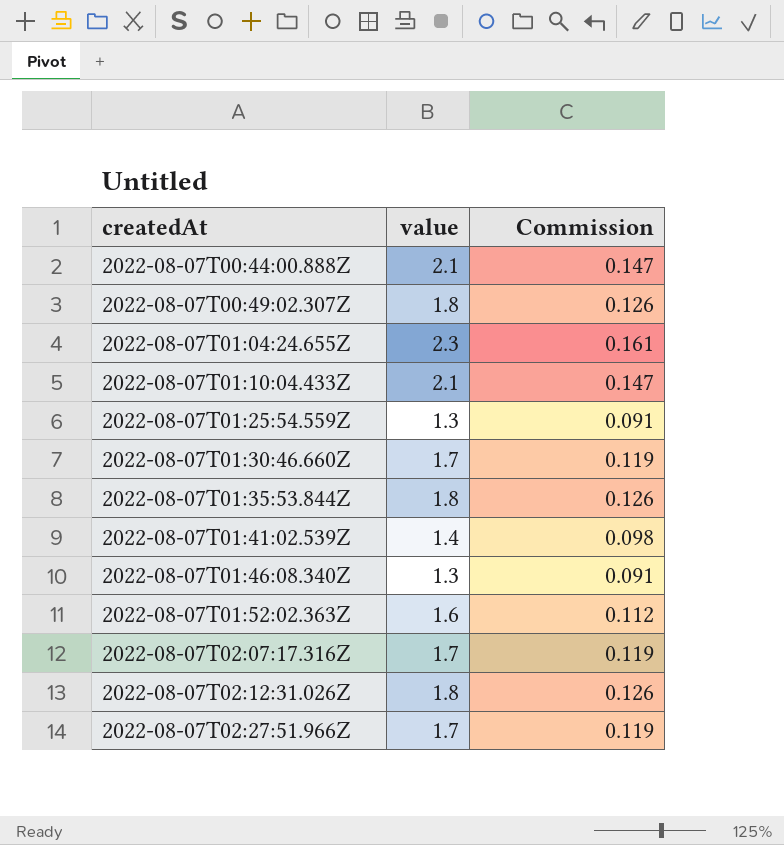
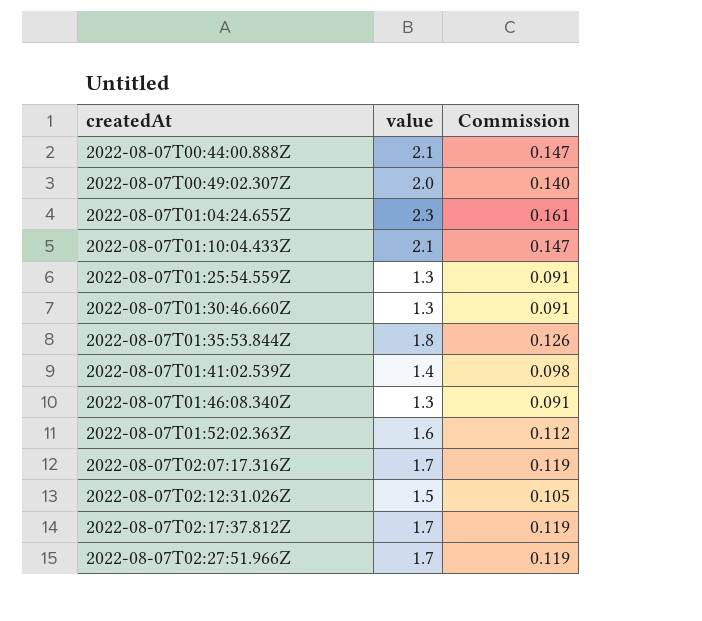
2022-08-07T00:49:02.307Z | value: 1.8 -> 2.0
2022-08-07T00:49:02.307Z | Commission: 0.126 -> 0.140
2022-08-07T01:30:46.660Z | value: 1.7 -> 1.3
2022-08-07T01:30:46.660Z | Commission: 0.119 -> 0.091
2022-08-07T02:12:31.026Z | value: 1.8 -> 1.5
2022-08-07T02:12:31.026Z | Commission: 0.126 -> 0.105
row 2022-08-07T02:17:37.812Z: none -> 1.7 | 0.119

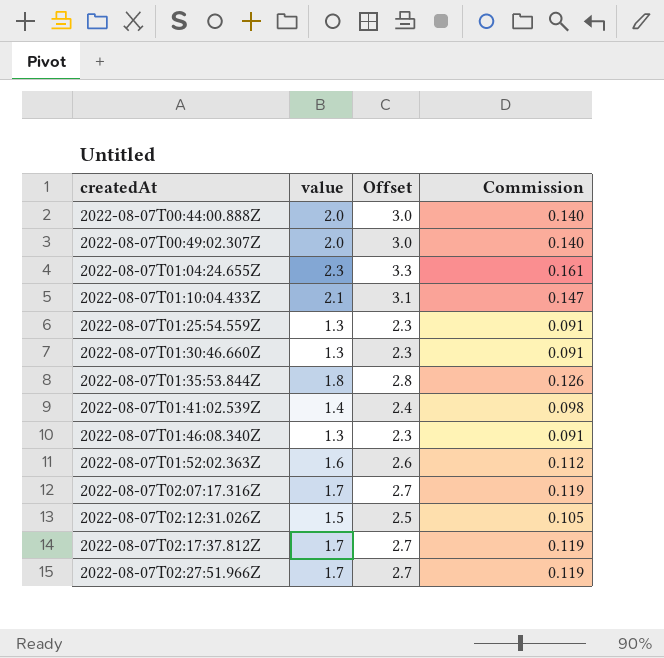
column Offset | formula: none -> [value] + 1
2022-08-07T00:44:00.888Z | value: 2.1 -> 2.0
2022-08-07T00:44:00.888Z | Commission: 0.147 -> 0.140

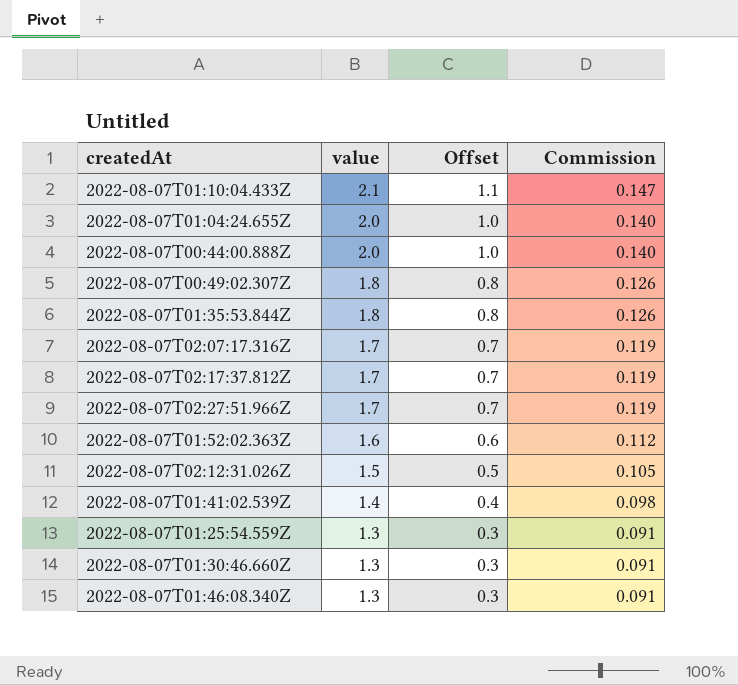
row order: createdAt ascending -> value descending
column Offset | formula: [value] + 1 -> [value] - 1
2022-08-07T01:04:24.655Z | value: 2.3 -> 2.0
2022-08-07T01:04:24.655Z | Commission: 0.161 -> 0.140
2022-08-07T00:49:02.307Z | value: 2.0 -> 1.8
2022-08-07T00:49:02.307Z | Commission: 0.140 -> 0.126

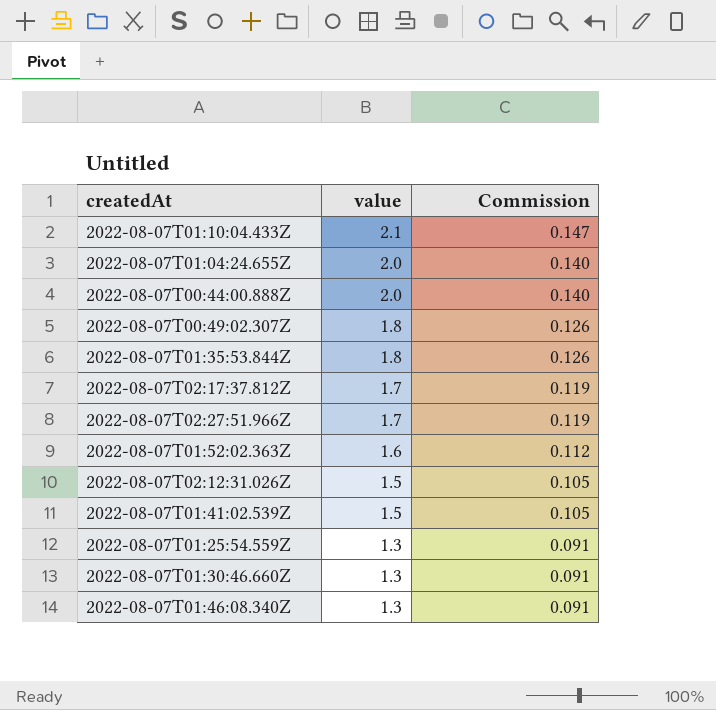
column Offset | formula: [value] - 1 -> none
row 2022-08-07T02:07:17.316Z: 1.7 | 0.7 | 0.119 -> none
2022-08-07T01:41:02.539Z | value: 1.4 -> 1.5
2022-08-07T01:41:02.539Z | Commission: 0.098 -> 0.105

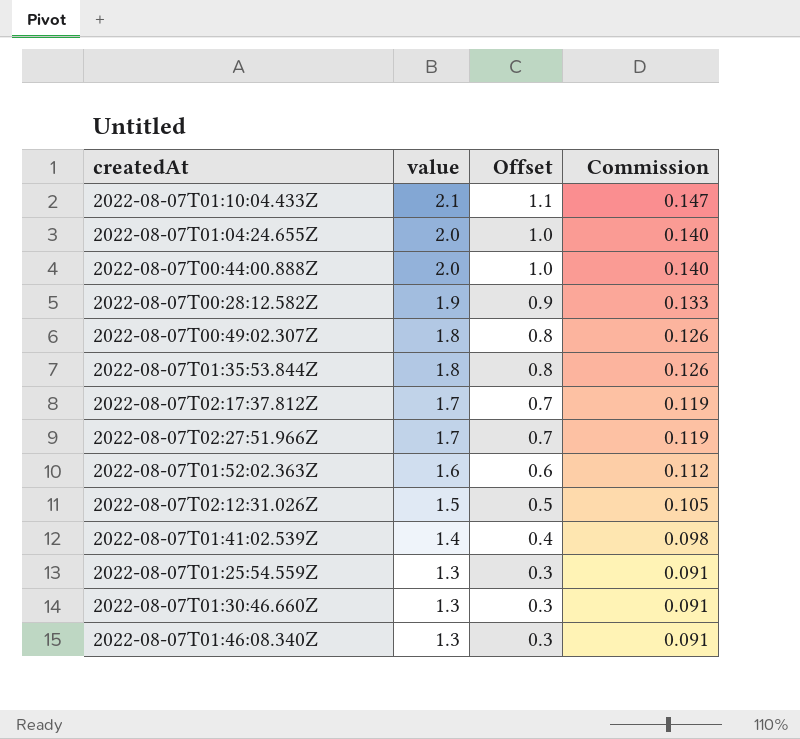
column Offset | formula: none -> [value] - 1
row 2022-08-07T00:28:12.582Z: none -> 1.9 | 0.9 | 0.133
2022-08-07T01:41:02.539Z | value: 1.5 -> 1.4
2022-08-07T01:41:02.539Z | Commission: 0.105 -> 0.098

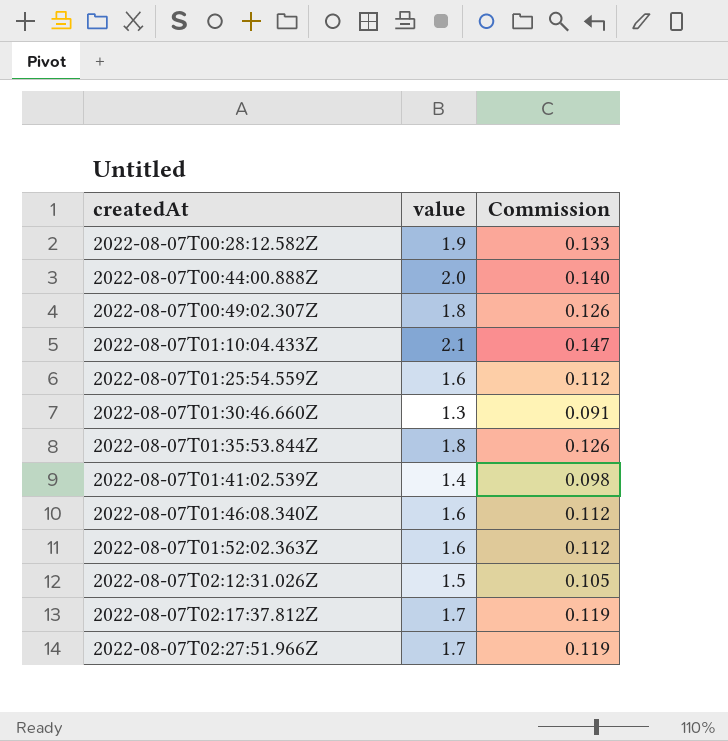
row order: value descending -> createdAt ascending
column Offset | formula: [value] - 1 -> none
row 2022-08-07T01:04:24.655Z: 2.0 | 1.0 | 0.140 -> none
2022-08-07T01:25:54.559Z | value: 1.3 -> 1.6
2022-08-07T01:25:54.559Z | Commission: 0.091 -> 0.112
2022-08-07T01:46:08.340Z | value: 1.3 -> 1.6
2022-08-07T01:46:08.340Z | Commission: 0.091 -> 0.112

